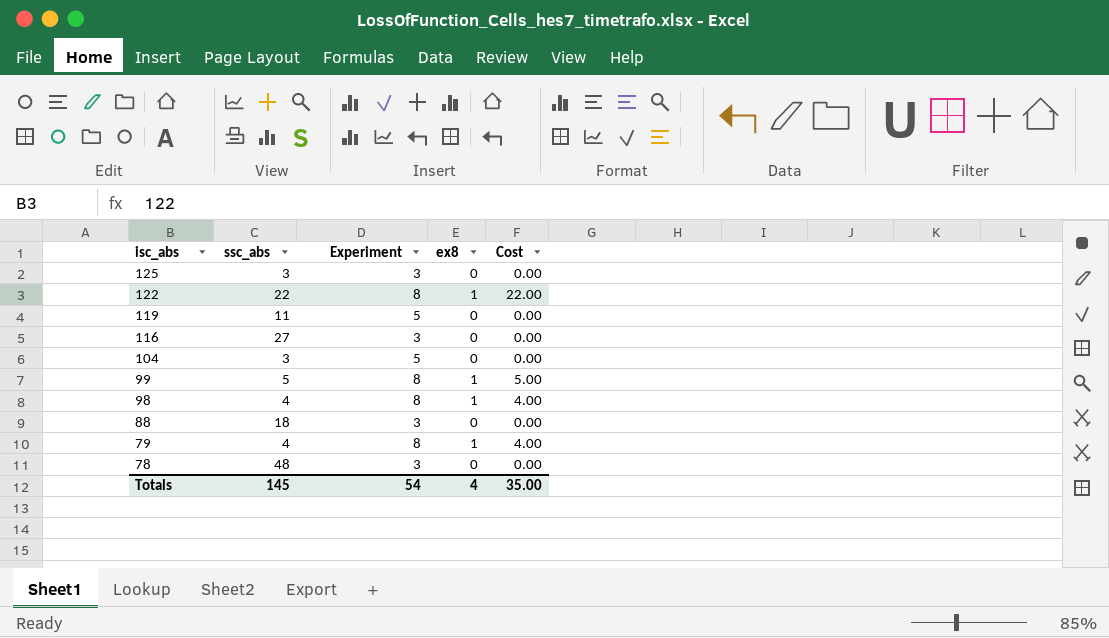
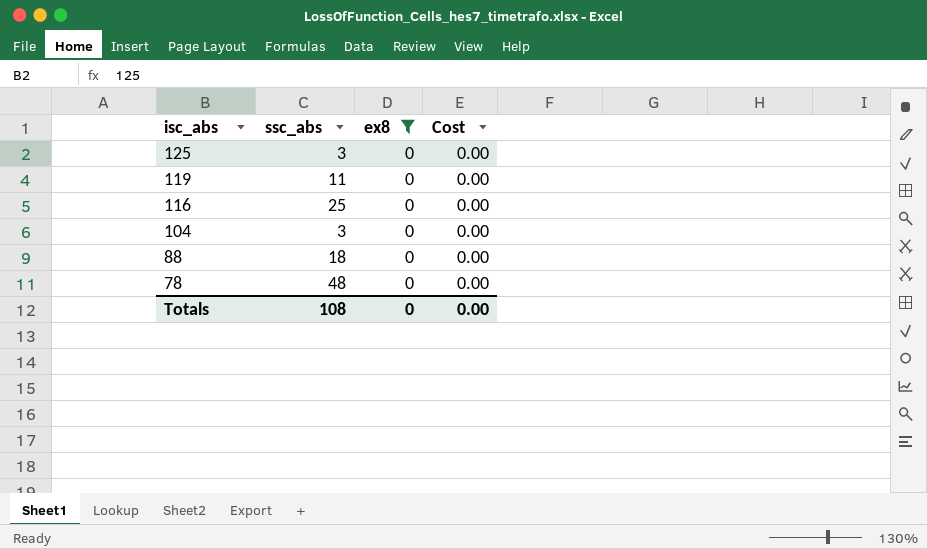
filter: none -> ex8 = 0
column Experiment | position: 3 -> none
116 | ssc_abs: 27 -> 25
Totals | ssc_abs: 145 -> 108
Totals | ex8: 4 -> 0
Totals | Cost: 35.00 -> 0.00

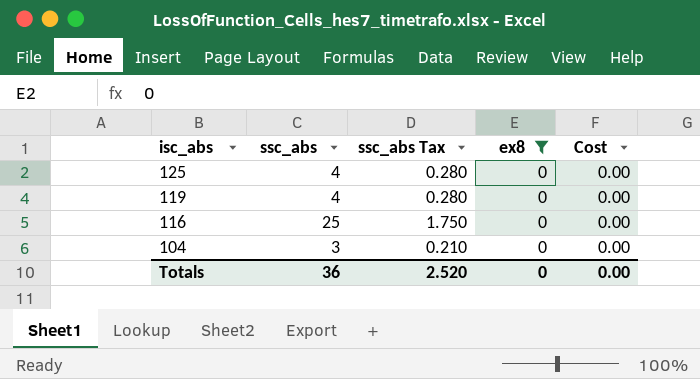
column ssc_abs Tax | formula: none -> [ssc_abs] * 0.07
row 88: 18 | 0 | 0.00 -> none
row 78: 48 | 0 | 0.00 -> none
125 | ssc_abs: 3 -> 4
119 | ssc_abs: 11 -> 4
Totals | ssc_abs: 108 -> 36

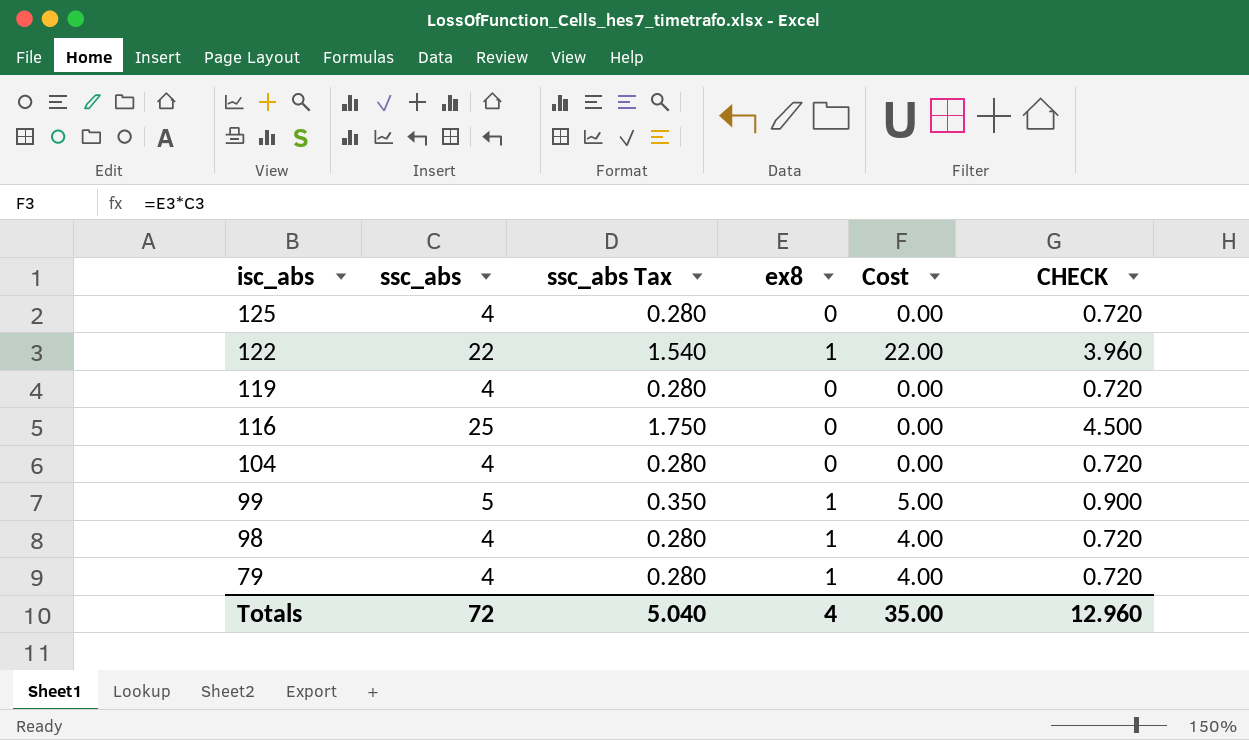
filter: ex8 = 0 -> none
column CHECK | formula: none -> [ssc_abs] * 0.18
104 | ssc_abs: 3 -> 4
104 | ssc_abs Tax: 0.210 -> 0.280
Totals | ssc_abs: 36 -> 72
Totals | ssc_abs Tax: 2.520 -> 5.040
Totals | ex8: 0 -> 4
Totals | Cost: 0.00 -> 35.00

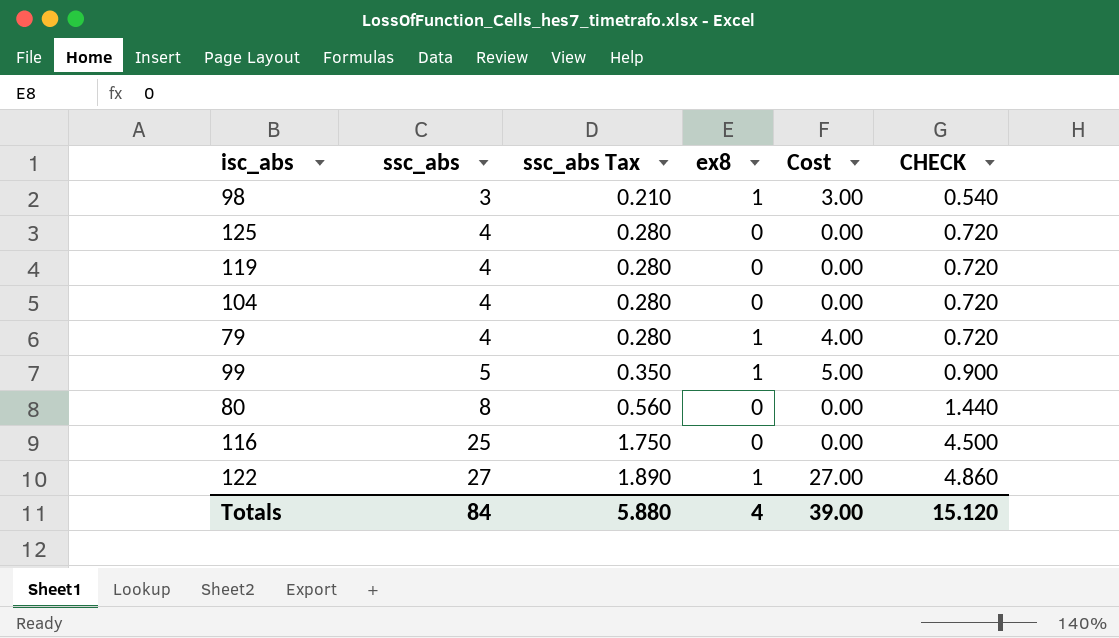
row order: isc_abs descending -> ssc_abs ascending
98 | ssc_abs: 4 -> 3
98 | ssc_abs Tax: 0.280 -> 0.210
98 | Cost: 4.00 -> 3.00
98 | CHECK: 0.720 -> 0.540
row 80: none -> 8 | 0.560 | 0 | 0.00 | 1.440
122 | ssc_abs: 22 -> 27
122 | ssc_abs Tax: 1.540 -> 1.890
122 | Cost: 22.00 -> 27.00
122 | CHECK: 3.960 -> 4.860
Totals | ssc_abs: 72 -> 84
Totals | ssc_abs Tax: 5.040 -> 5.880
Totals | Cost: 35.00 -> 39.00
Totals | CHECK: 12.960 -> 15.120

